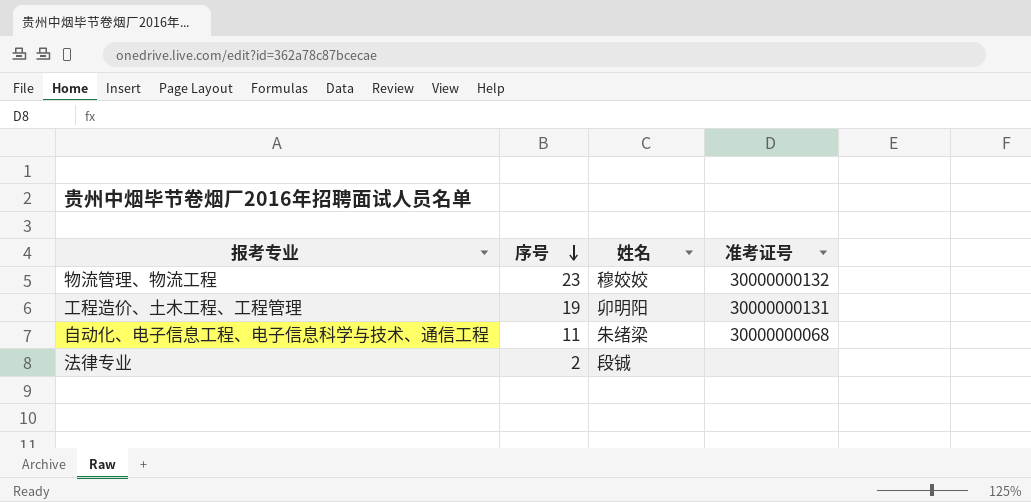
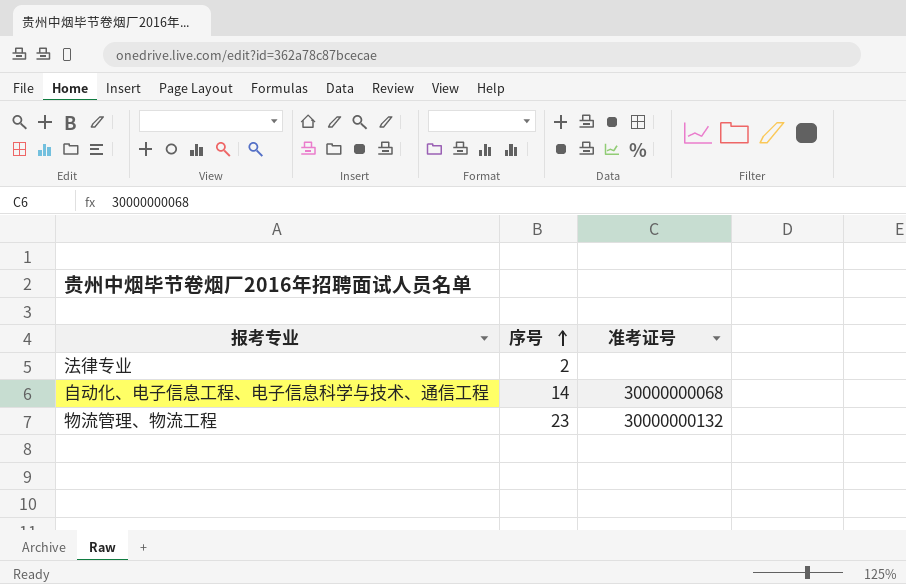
row order: 序号 descending -> 序号 ascending
column 姓名 | position: 3 -> none
row 工程造价、土木工程、工程管理: 19 | 卯明阳 | 30000000131 -> none
自动化、电子信息工程、电子信息科学与技术、通信工程 | 序号: 11 -> 14

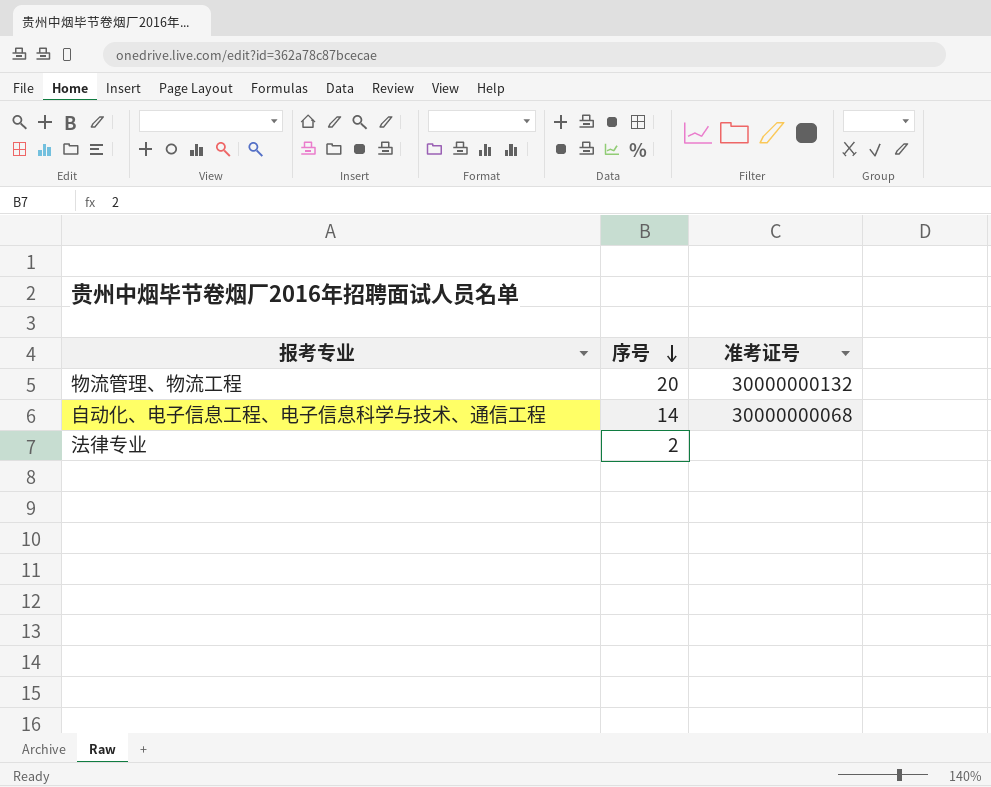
row order: 序号 ascending -> 序号 descending
物流管理、物流工程 | 序号: 23 -> 20

